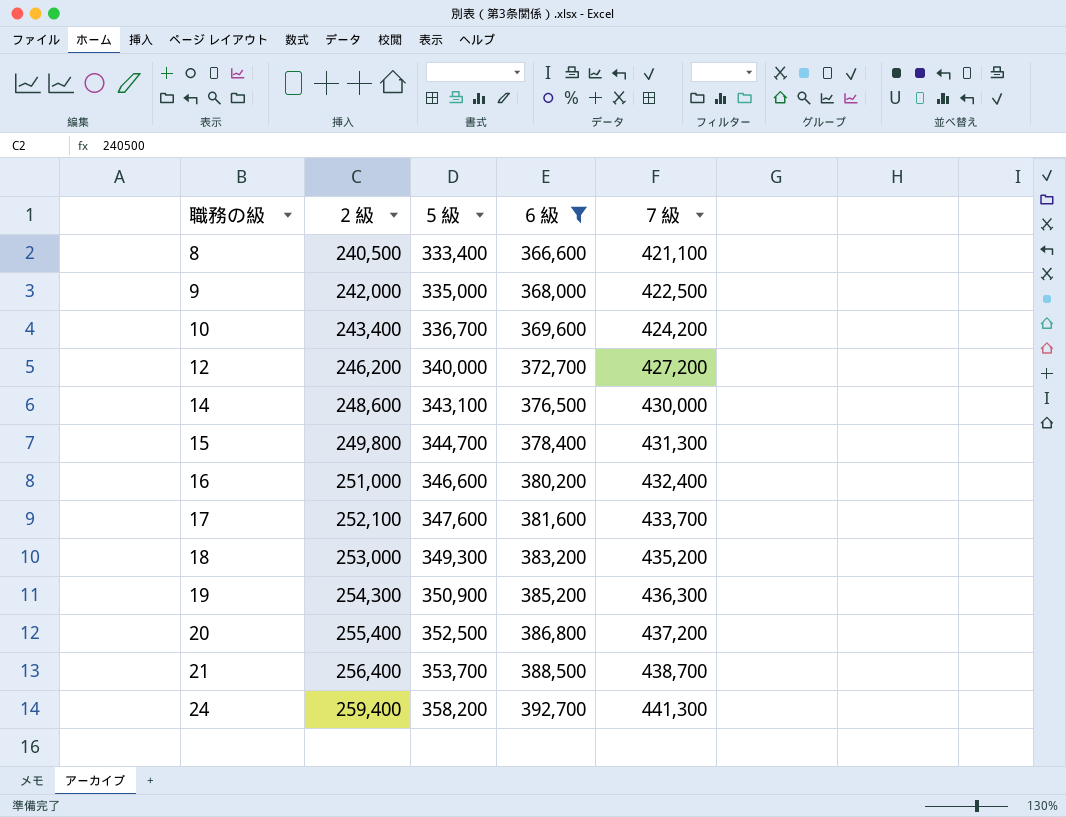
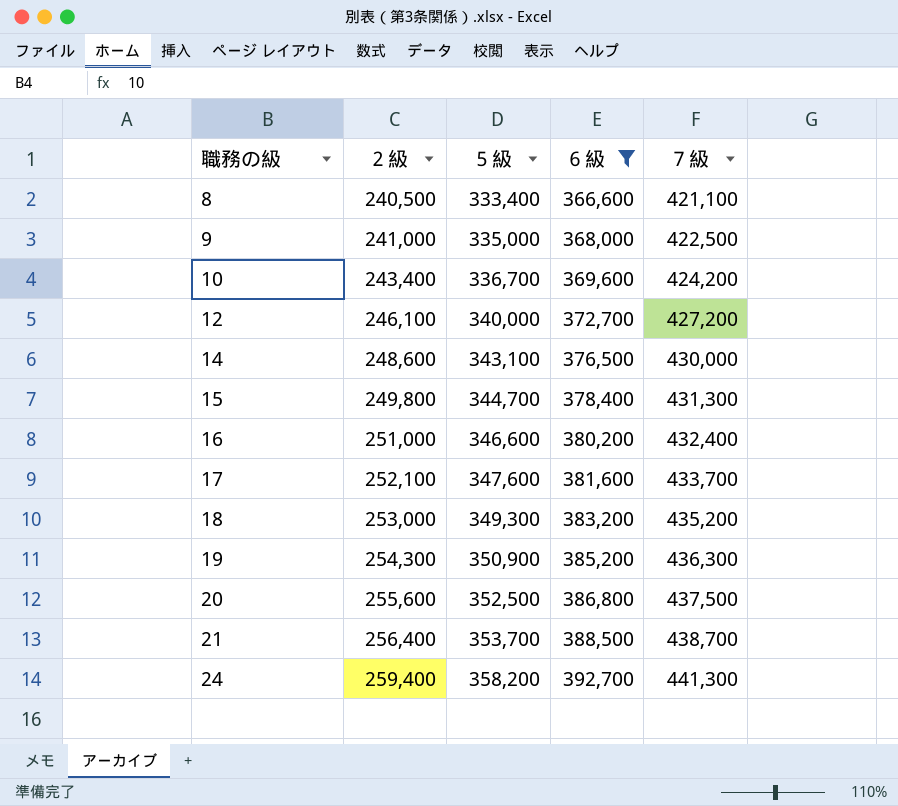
9 | ２級: 242,000 -> 241,000
12 | ２級: 246,200 -> 246,100
20 | ２級: 255,400 -> 255,600
20 | ７級: 437,200 -> 437,500

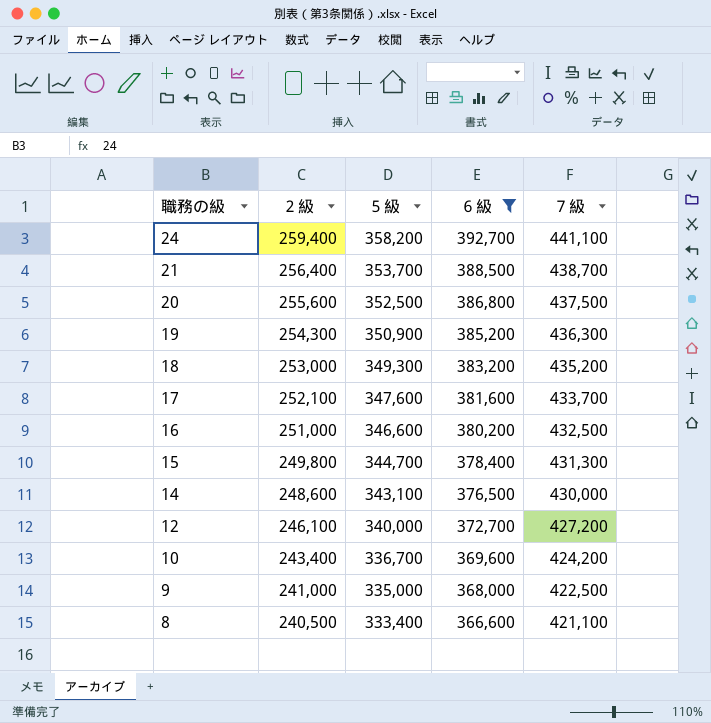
row order: 職務の級 ascending -> 職務の級 descending
24 | ７級: 441,300 -> 441,100
16 | ７級: 432,400 -> 432,500

